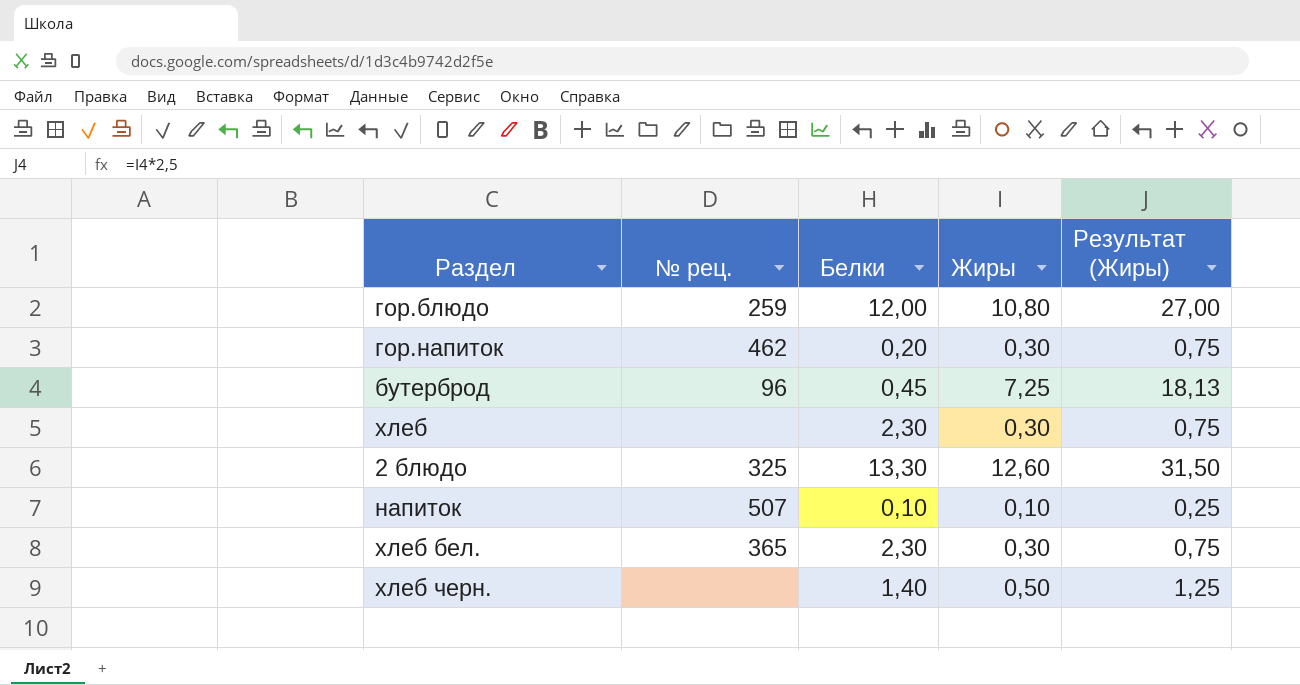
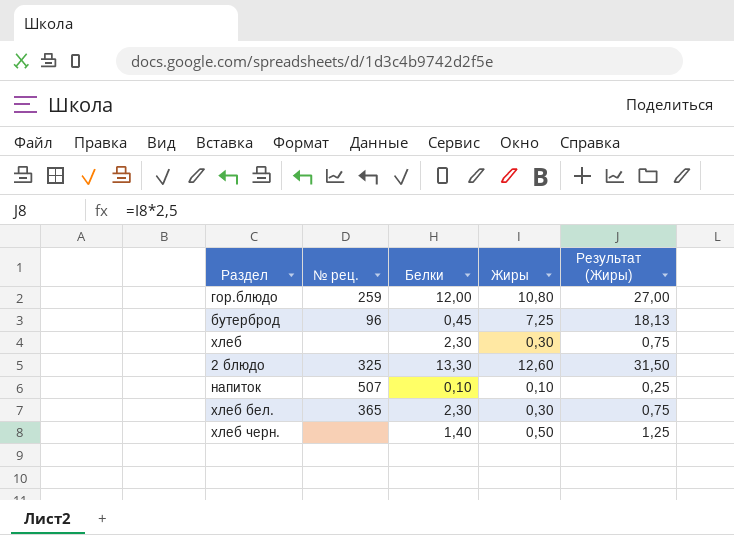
row гор.напиток: 462 | 0,20 | 0,30 | 0,75 -> none

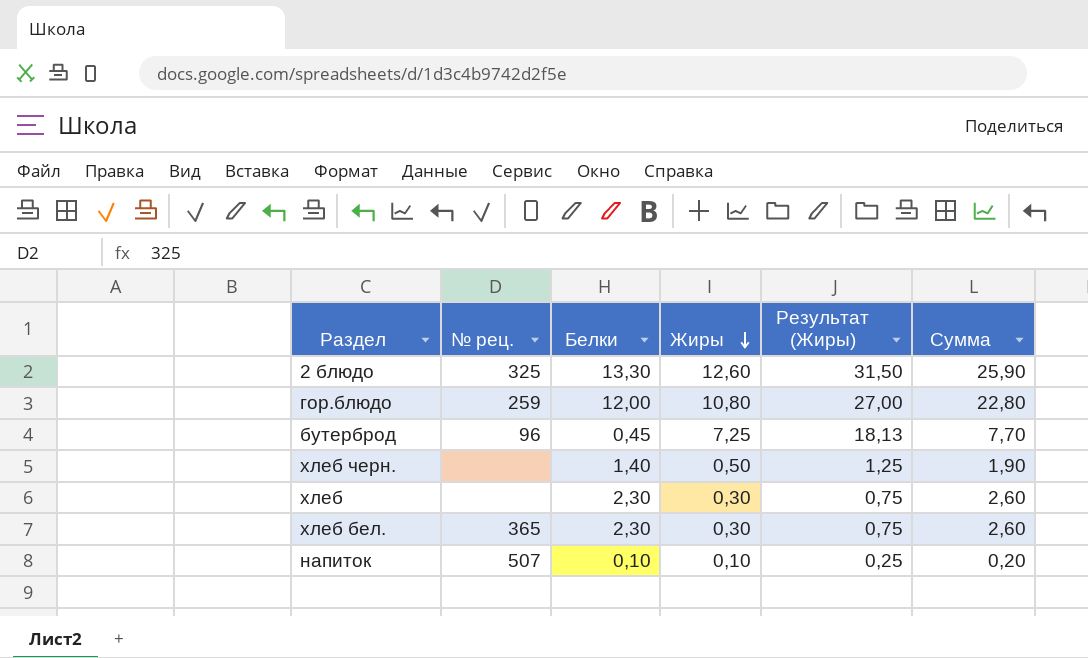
row order: none -> Жиры descending
column Сумма | formula: none -> [Белки] + [Жиры]

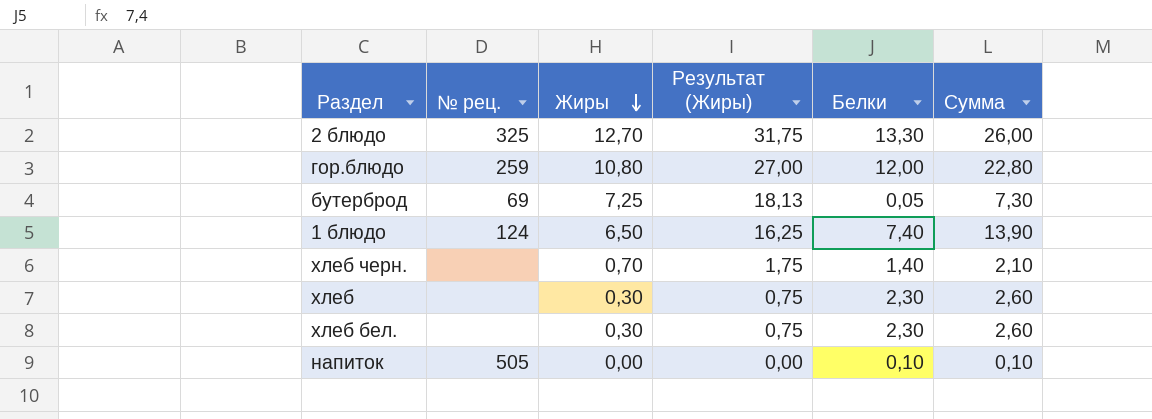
column Белки | position: 3 -> 5
2 блюдо | Жиры: 12,60 -> 12,70
2 блюдо | Результат (Жиры): 31,50 -> 31,75
2 блюдо | Сумма: 25,90 -> 26,00
бутерброд | № рец.: 96 -> 69
бутерброд | Белки: 0,45 -> 0,05
бутерброд | Сумма: 7,70 -> 7,30
row 1 блюдо: none -> 124 | 6,50 | 16,25 | 7,40 | 13,90
хлеб черн. | Жиры: 0,50 -> 0,70
хлеб черн. | Результат (Жиры): 1,25 -> 1,75
хлеб черн. | Сумма: 1,90 -> 2,10
хлеб бел. | № рец.: 365 -> none
напиток | № рец.: 507 -> 505
напиток | Жиры: 0,10 -> 0,00
напиток | Результат (Жиры): 0,25 -> 0,00
напиток | Сумма: 0,20 -> 0,10

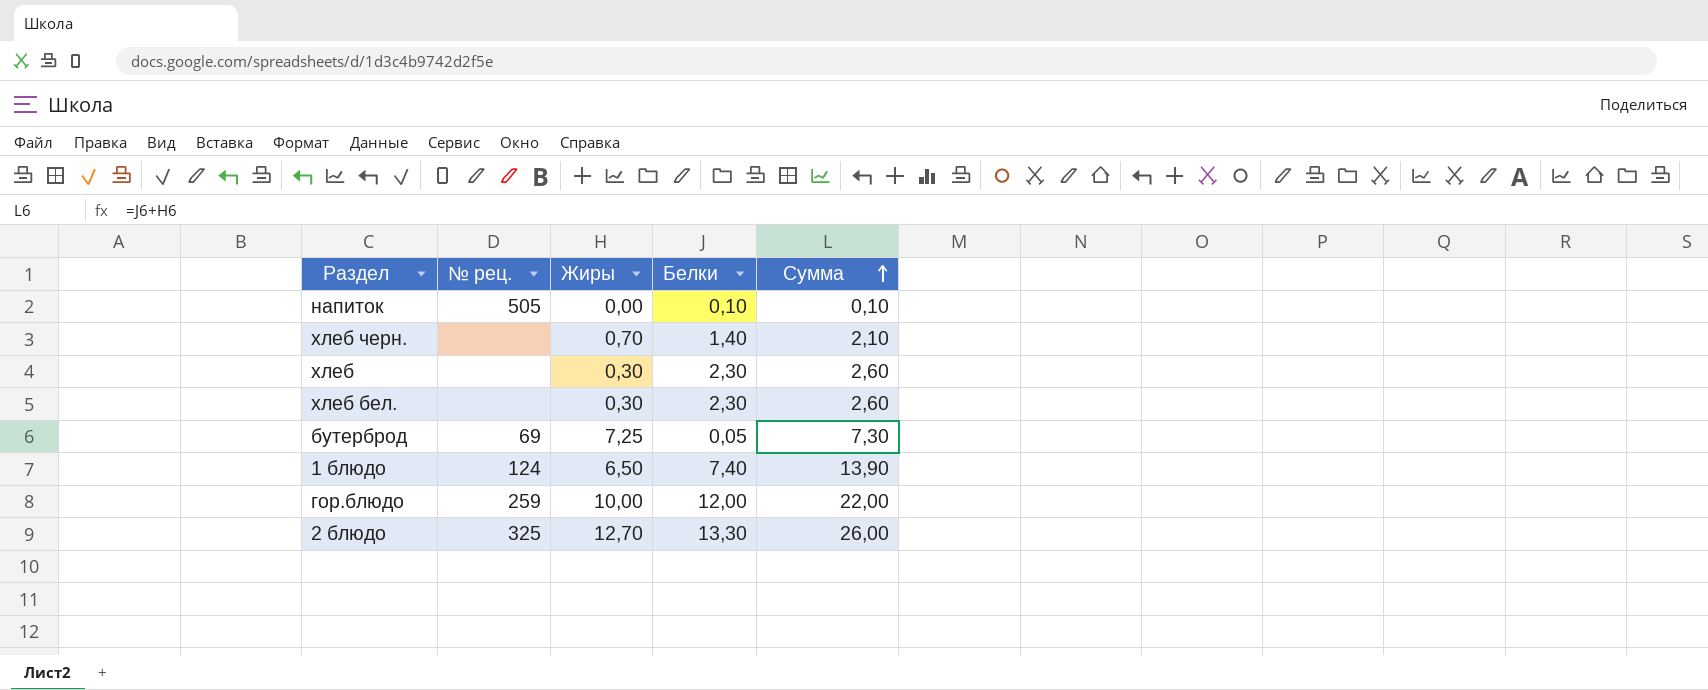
row order: Жиры descending -> Сумма ascending
column Результат (Жиры) | formula: [Жиры] * 2,5 -> none
гор.блюдо | Жиры: 10,80 -> 10,00
гор.блюдо | Сумма: 22,80 -> 22,00

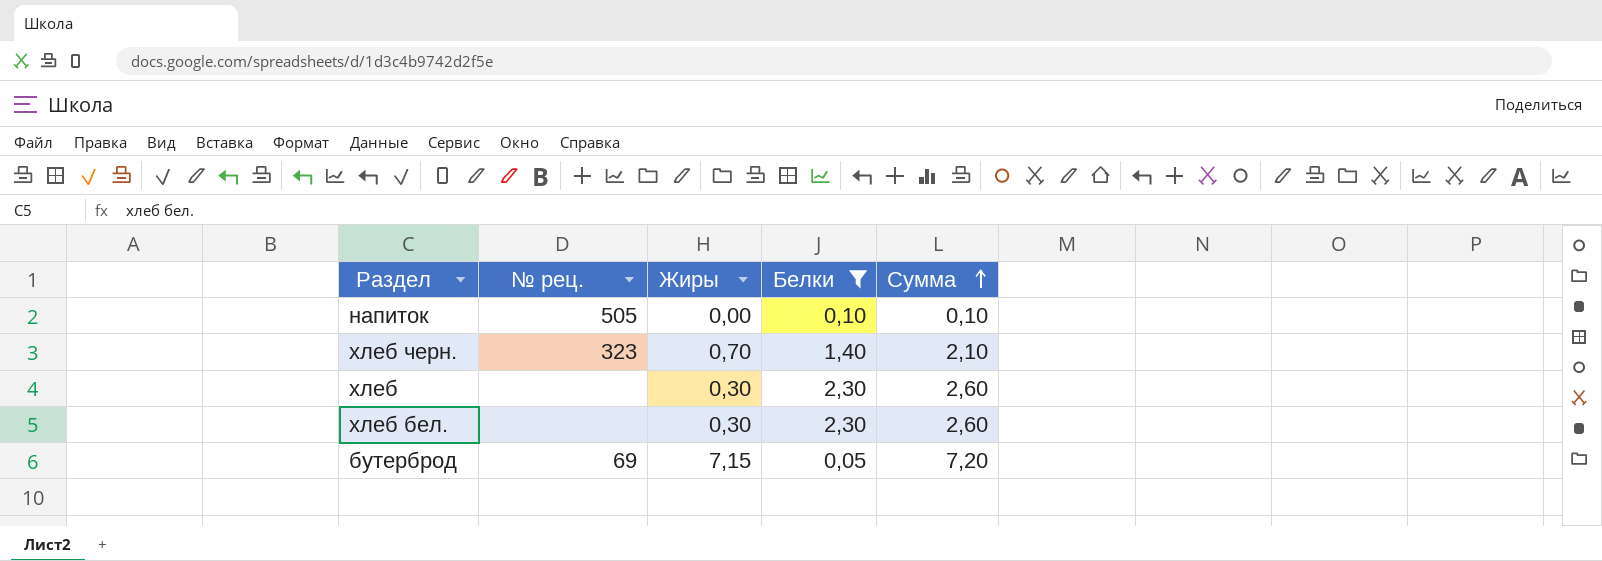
filter: none -> Белки <= 2,30
хлеб черн. | № рец.: none -> 323
бутерброд | Жиры: 7,25 -> 7,15
бутерброд | Сумма: 7,30 -> 7,20

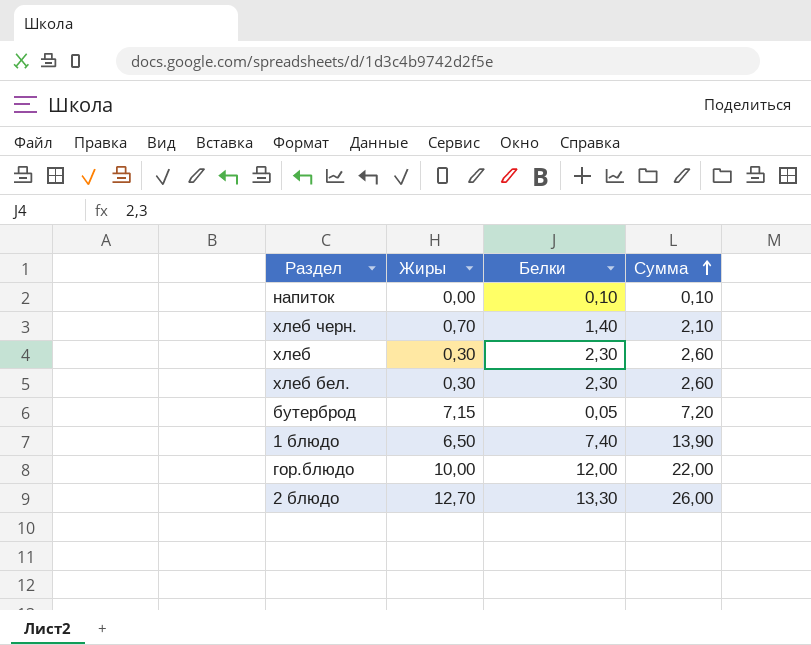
filter: Белки <= 2,30 -> none
column № рец. | position: 2 -> none

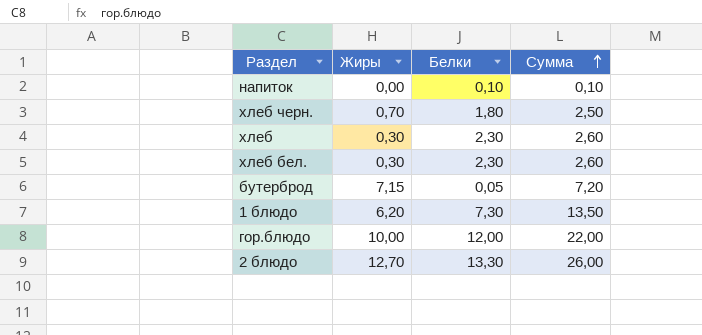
хлеб черн. | Белки: 1,40 -> 1,80
хлеб черн. | Сумма: 2,10 -> 2,50
1 блюдо | Жиры: 6,50 -> 6,20
1 блюдо | Белки: 7,40 -> 7,30
1 блюдо | Сумма: 13,90 -> 13,50

